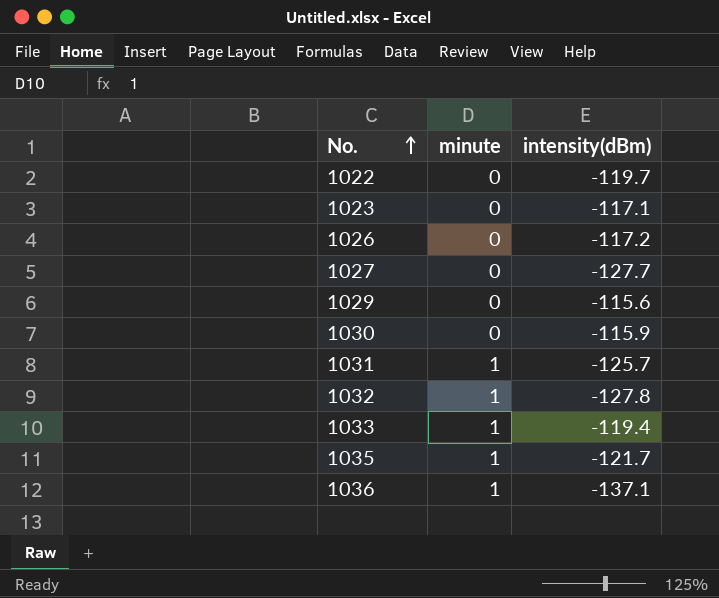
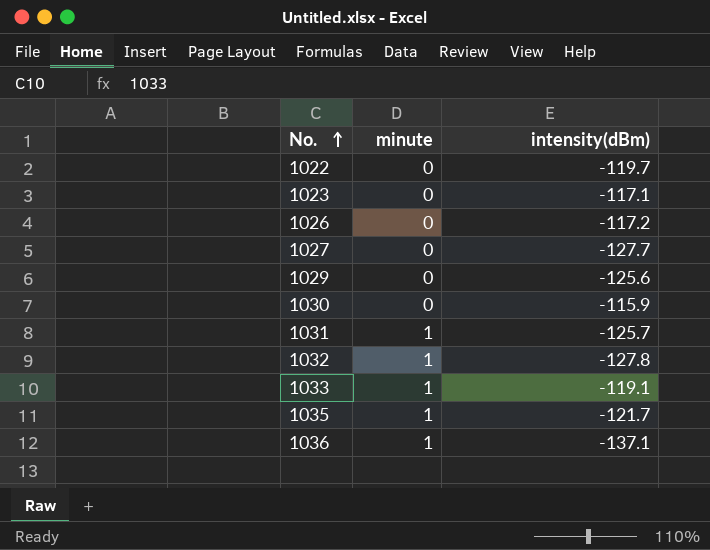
1029 | intensity(dBm): -115.6 -> -125.6
1033 | intensity(dBm): -119.4 -> -119.1

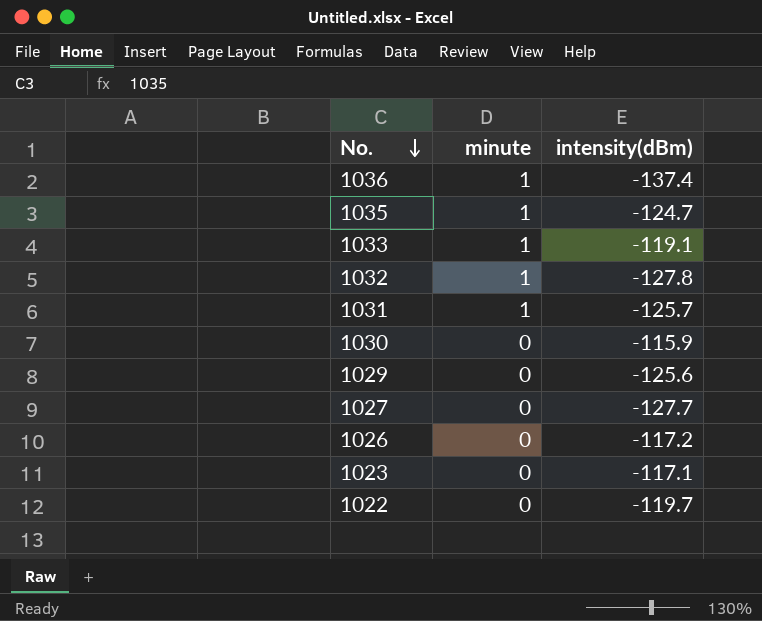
row order: No. ascending -> No. descending
1036 | intensity(dBm): -137.1 -> -137.4
1035 | intensity(dBm): -121.7 -> -124.7

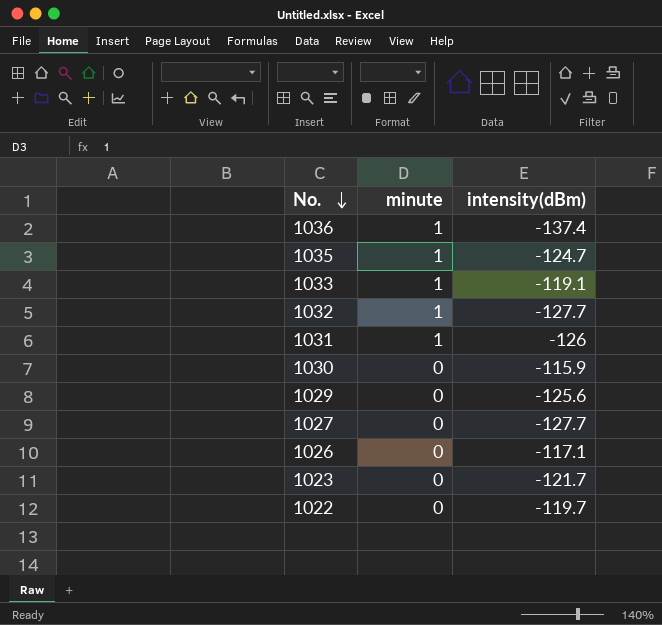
1032 | intensity(dBm): -127.8 -> -127.7
1031 | intensity(dBm): -125.7 -> -126
1026 | intensity(dBm): -117.2 -> -117.1
1023 | intensity(dBm): -117.1 -> -121.7

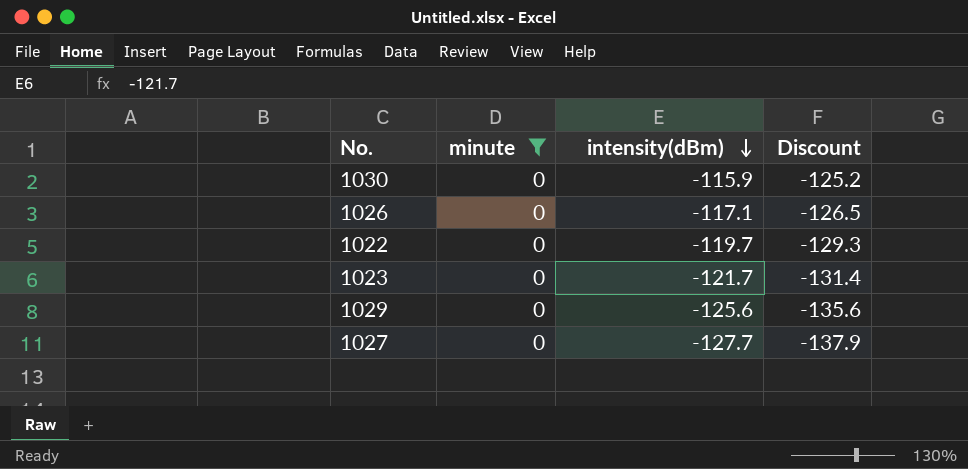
filter: none -> minute = 0
row order: No. descending -> intensity(dBm) descending
column Discount | formula: none -> [intensity(dBm)] * 1.08

